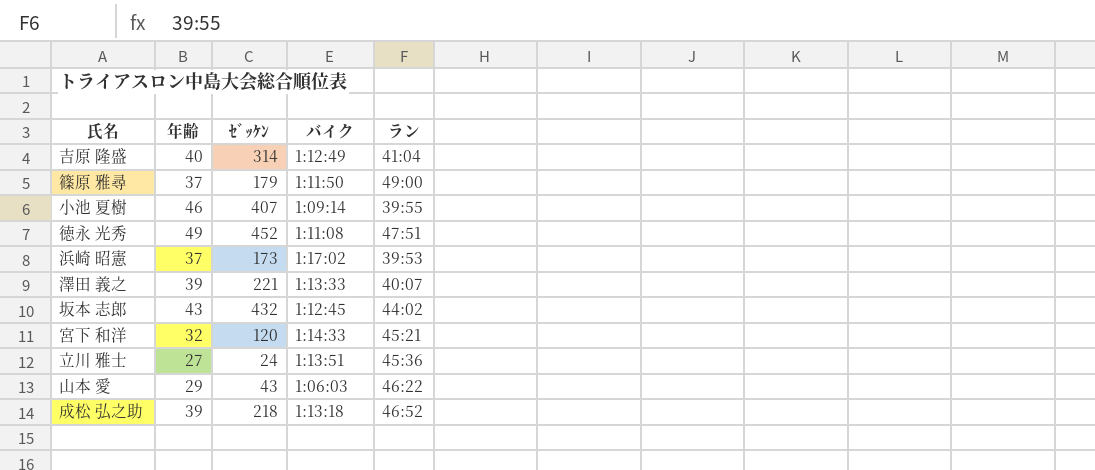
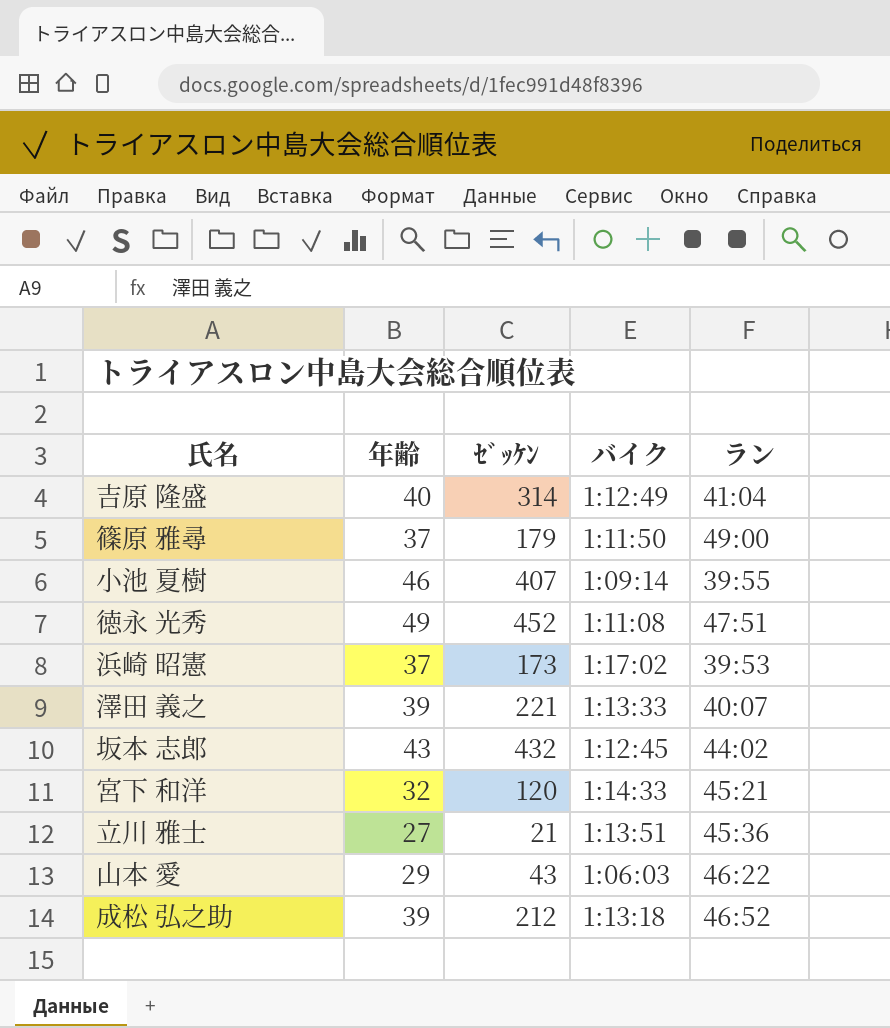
立川 雅士 | ｾﾞｯｹﾝ: 24 -> 21
成松 弘之助 | ｾﾞｯｹﾝ: 218 -> 212

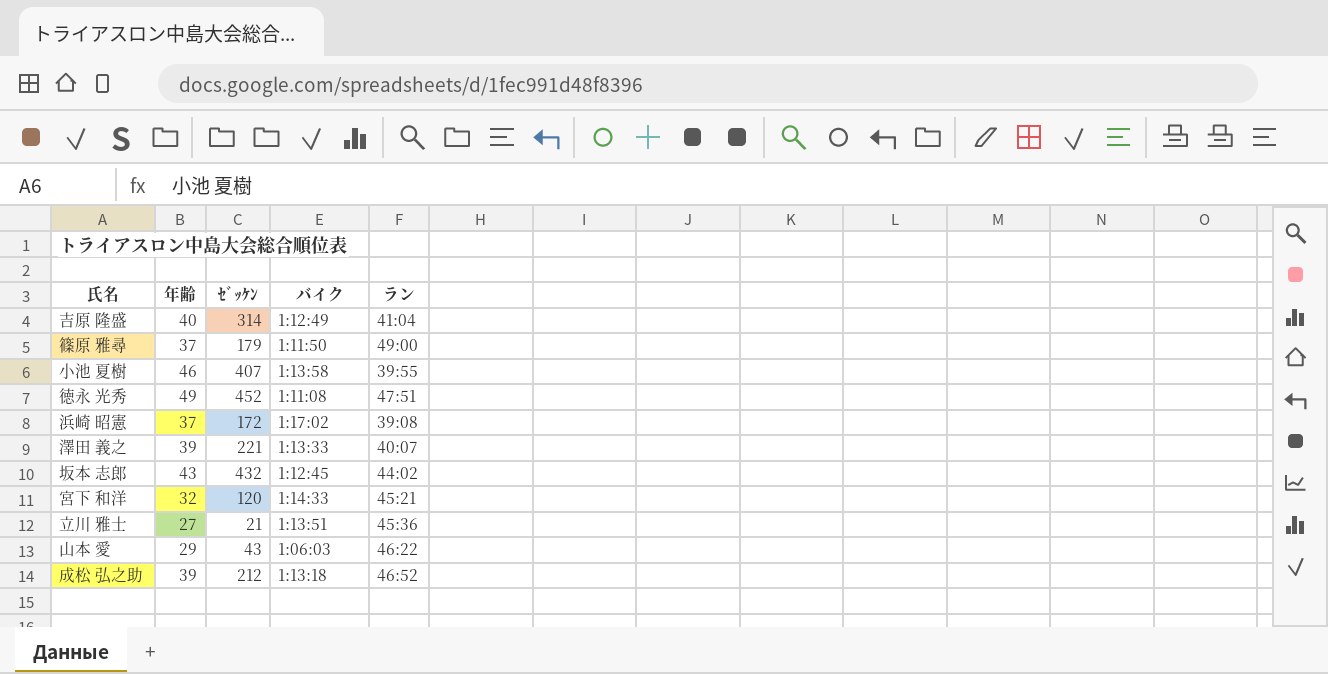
小池 夏樹 | バイク: 1:09:14 -> 1:13:58
浜崎 昭憲 | ｾﾞｯｹﾝ: 173 -> 172
浜崎 昭憲 | ラン: 39:53 -> 39:08

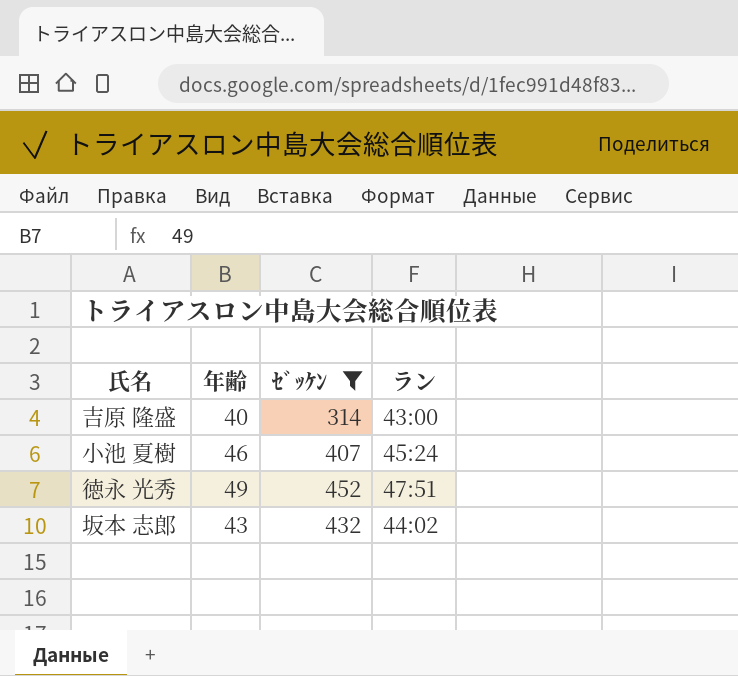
filter: none -> ｾﾞｯｹﾝ >= 314
column バイク | position: 4 -> none
吉原 隆盛 | ラン: 41:04 -> 43:00
小池 夏樹 | ラン: 39:55 -> 45:24

